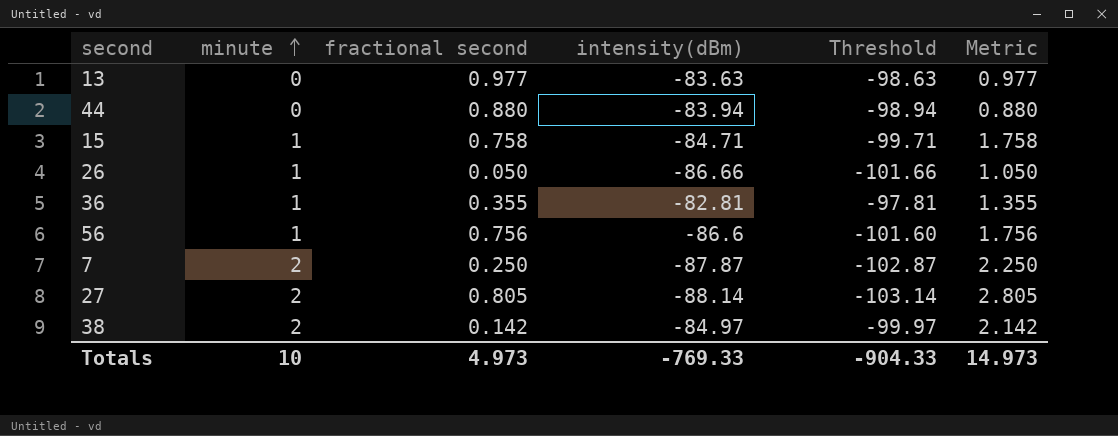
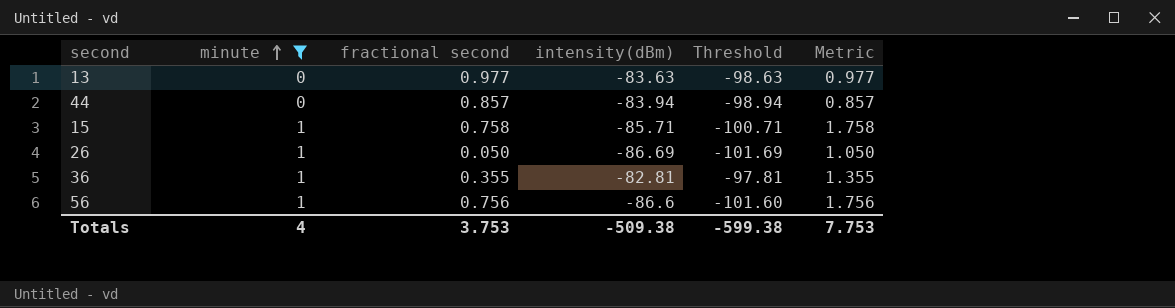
filter: none -> minute != 2
44 | fractional second: 0.880 -> 0.857
44 | Metric: 0.880 -> 0.857
15 | intensity(dBm): -84.71 -> -85.71
15 | Threshold: -99.71 -> -100.71
26 | intensity(dBm): -86.66 -> -86.69
26 | Threshold: -101.66 -> -101.69
Totals | minute: 10 -> 4
Totals | fractional second: 4.973 -> 3.753
Totals | intensity(dBm): -769.33 -> -509.38
Totals | Threshold: -904.33 -> -599.38
Totals | Metric: 14.973 -> 7.753

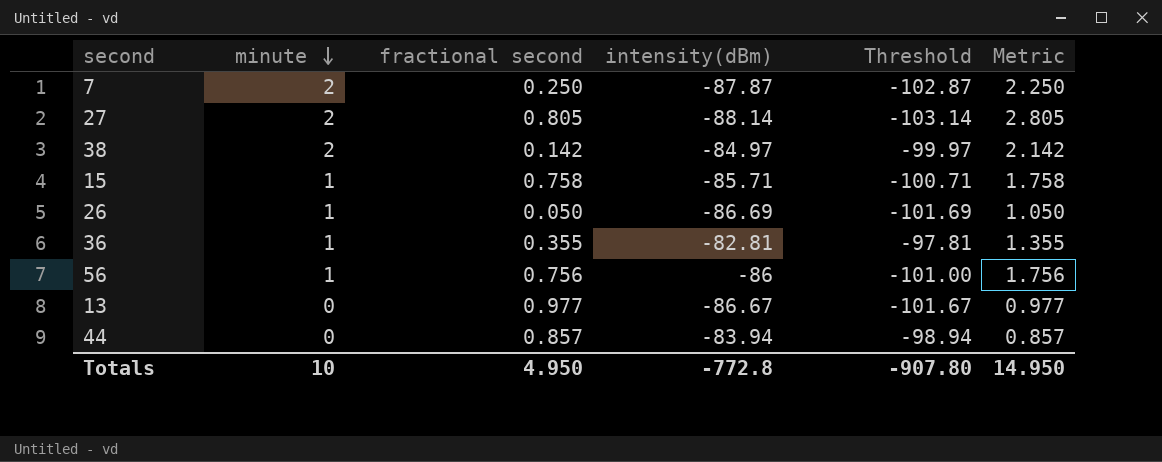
filter: minute != 2 -> none
row order: minute ascending -> minute descending
56 | intensity(dBm): -86.6 -> -86
56 | Threshold: -101.60 -> -101.00
13 | intensity(dBm): -83.63 -> -86.67
13 | Threshold: -98.63 -> -101.67
Totals | minute: 4 -> 10
Totals | fractional second: 3.753 -> 4.950
Totals | intensity(dBm): -509.38 -> -772.8
Totals | Threshold: -599.38 -> -907.80
Totals | Metric: 7.753 -> 14.950

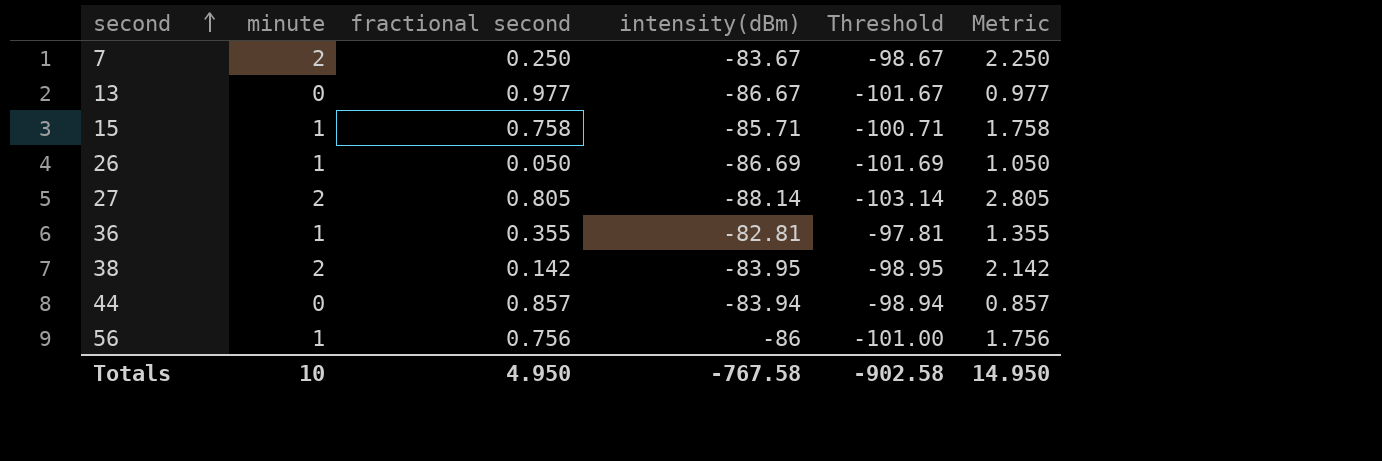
row order: minute descending -> second ascending
7 | intensity(dBm): -87.87 -> -83.67
7 | Threshold: -102.87 -> -98.67
38 | intensity(dBm): -84.97 -> -83.95
38 | Threshold: -99.97 -> -98.95
Totals | intensity(dBm): -772.8 -> -767.58
Totals | Threshold: -907.80 -> -902.58

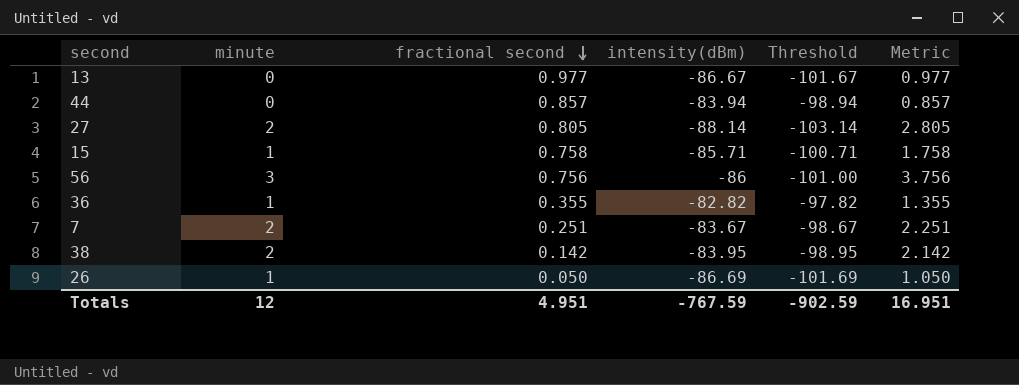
row order: second ascending -> fractional second descending
56 | minute: 1 -> 3
56 | Metric: 1.756 -> 3.756
36 | intensity(dBm): -82.81 -> -82.82
36 | Threshold: -97.81 -> -97.82
7 | fractional second: 0.250 -> 0.251
7 | Metric: 2.250 -> 2.251
Totals | minute: 10 -> 12
Totals | fractional second: 4.950 -> 4.951
Totals | intensity(dBm): -767.58 -> -767.59
Totals | Threshold: -902.58 -> -902.59
Totals | Metric: 14.950 -> 16.951

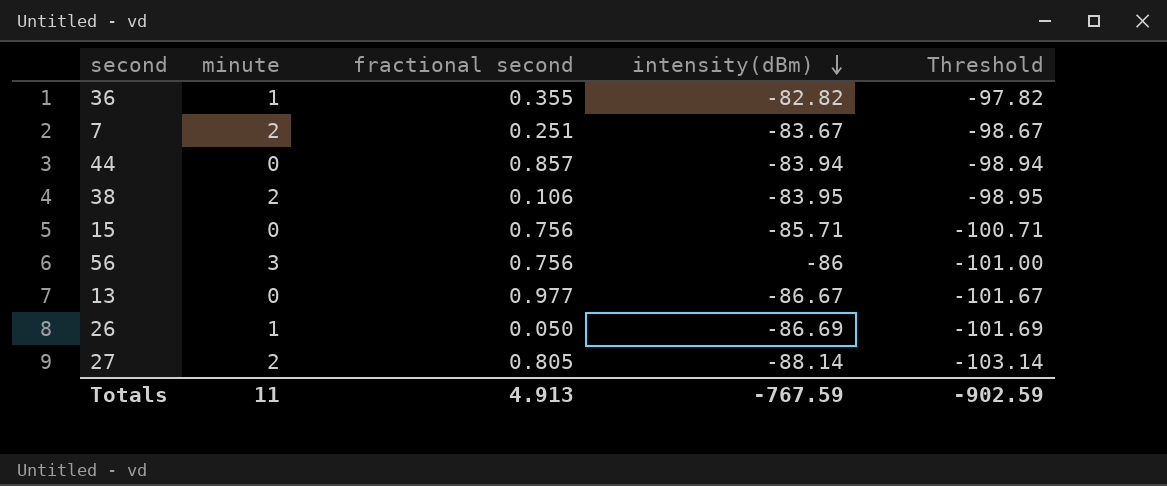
row order: fractional second descending -> intensity(dBm) descending
column Metric | formula: [minute] + [fractional second] -> none
38 | fractional second: 0.142 -> 0.106
15 | minute: 1 -> 0
15 | fractional second: 0.758 -> 0.756
Totals | minute: 12 -> 11
Totals | fractional second: 4.951 -> 4.913

